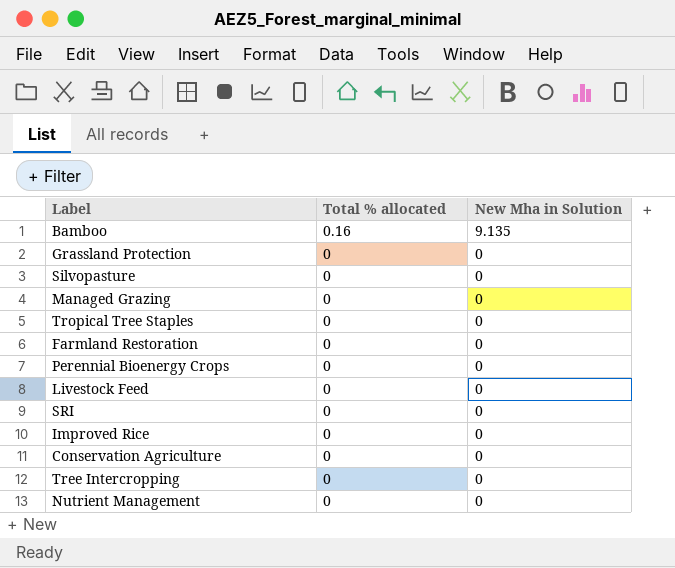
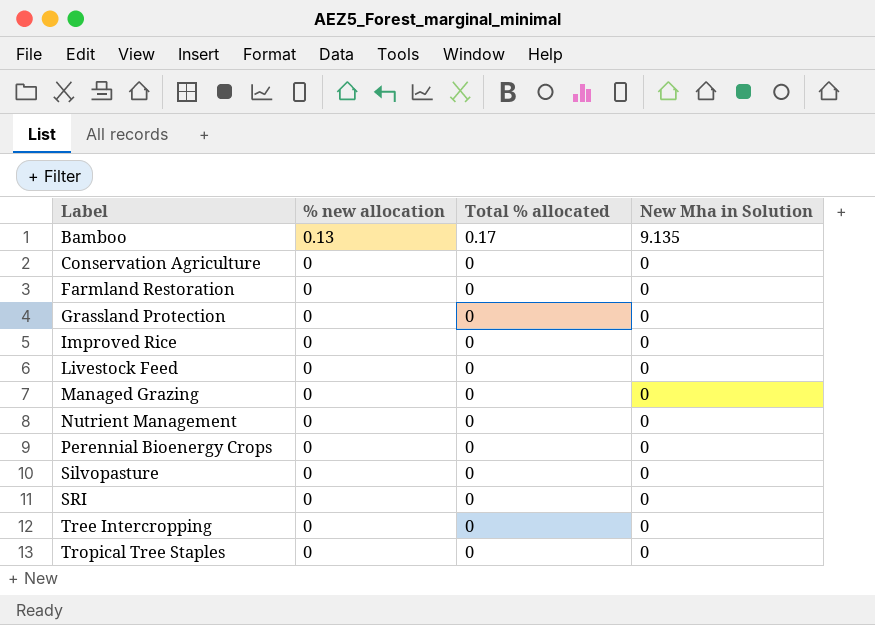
row order: Total % allocated descending -> Label ascending
column % new allocation | position: none -> 2
Bamboo | Total % allocated: 0.16 -> 0.17

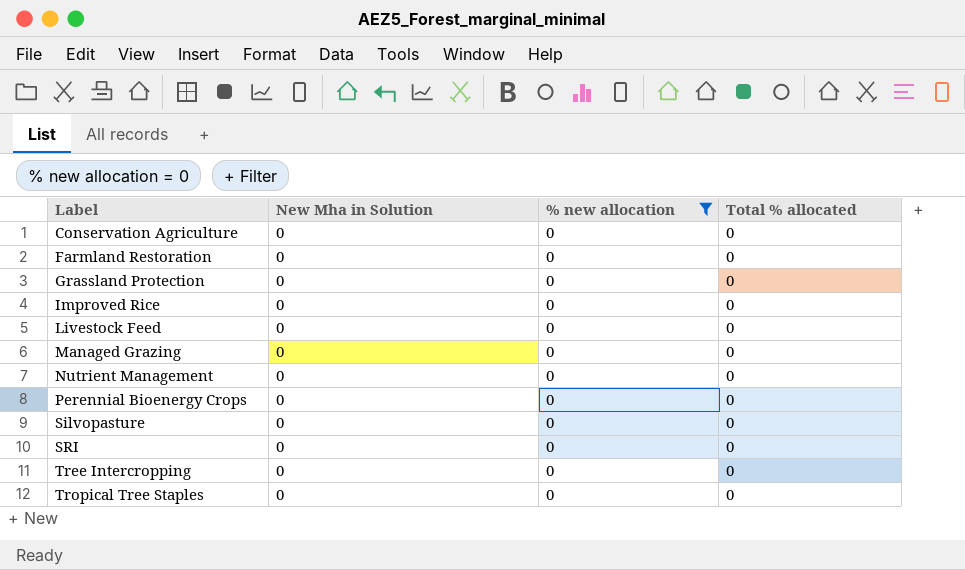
filter: none -> % new allocation = 0
column New Mha in Solution | position: 4 -> 2

